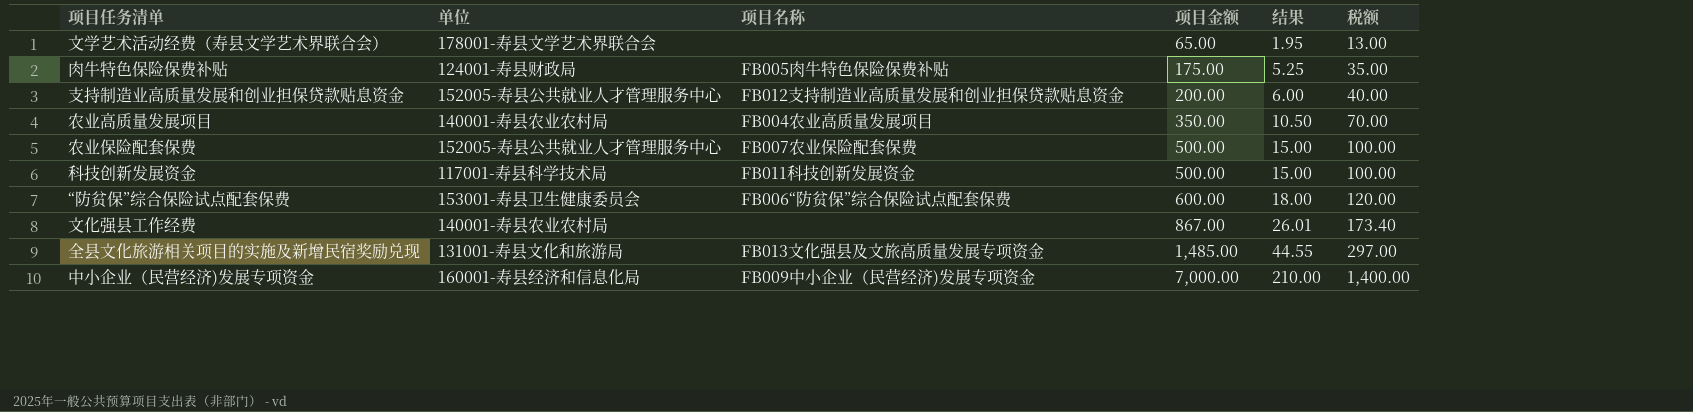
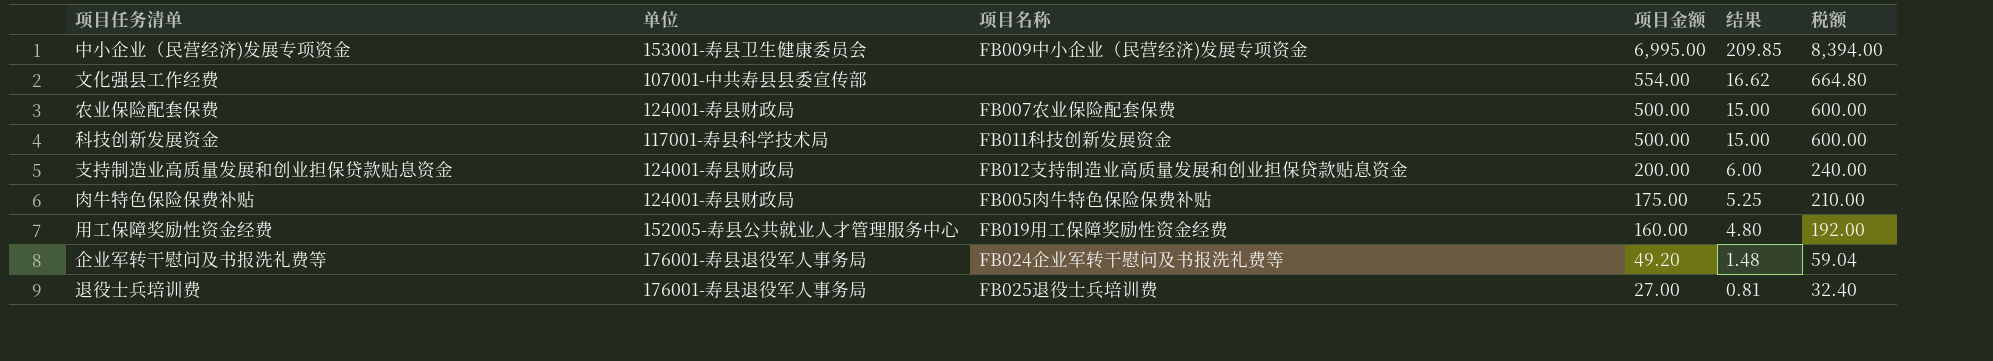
row order: 项目金额 ascending -> 项目金额 descending
column 税额 | formula: [项目金额] * 0.2 -> [项目金额] * 1.2
row 文学艺术活动经费（寿县文学艺术界联合会）: 178001-寿县文学艺术界联合会 | none | 65.00 | 1.95 | 13.00 -> none
row 农业高质量发展项目: 140001-寿县农业农村局 | FB004农业高质量发展项目 | 350.00 | 10.50 | 70.00 -> none
row “防贫保”综合保险试点配套保费: 153001-寿县卫生健康委员会 | FB006“防贫保”综合保险试点配套保费 | 600.00 | 18.00 | 120.00 -> none
row 全县文化旅游相关项目的实施及新增民宿奖励兑现: 131001-寿县文化和旅游局 | FB013文化强县及文旅高质量发展专项资金 | 1,485.00 | 44.55 | 297.00 -> none
中小企业（民营经济)发展专项资金 | 单位: 160001-寿县经济和信息化局 -> 153001-寿县卫生健康委员会
中小企业（民营经济)发展专项资金 | 项目金额: 7,000.00 -> 6,995.00
中小企业（民营经济)发展专项资金 | 结果: 210.00 -> 209.85
文化强县工作经费 | 单位: 140001-寿县农业农村局 -> 107001-中共寿县县委宣传部
文化强县工作经费 | 项目金额: 867.00 -> 554.00
文化强县工作经费 | 结果: 26.01 -> 16.62
农业保险配套保费 | 单位: 152005-寿县公共就业人才管理服务中心 -> 124001-寿县财政局
支持制造业高质量发展和创业担保贷款贴息资金 | 单位: 152005-寿县公共就业人才管理服务中心 -> 124001-寿县财政局
row 用工保障奖励性资金经费: none -> 152005-寿县公共就业人才管理服务中心 | FB019用工保障奖励性资金经费 | 160.00 | 4.80 | 192.00
row 企业军转干慰问及书报洗礼费等: none -> 176001-寿县退役军人事务局 | FB024企业军转干慰问及书报洗礼费等 | 49.20 | 1.48 | 59.04
row 退役士兵培训费: none -> 176001-寿县退役军人事务局 | FB025退役士兵培训费 | 27.00 | 0.81 | 32.40

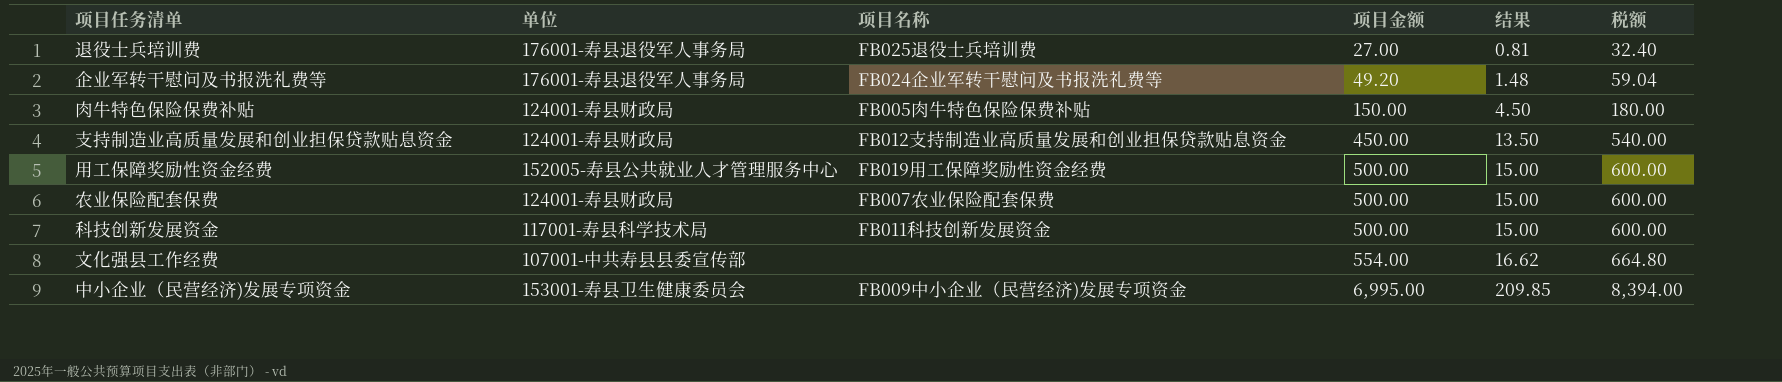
row order: 项目金额 descending -> 项目金额 ascending
肉牛特色保险保费补贴 | 项目金额: 175.00 -> 150.00
肉牛特色保险保费补贴 | 结果: 5.25 -> 4.50
肉牛特色保险保费补贴 | 税额: 210.00 -> 180.00
支持制造业高质量发展和创业担保贷款贴息资金 | 项目金额: 200.00 -> 450.00
支持制造业高质量发展和创业担保贷款贴息资金 | 结果: 6.00 -> 13.50
支持制造业高质量发展和创业担保贷款贴息资金 | 税额: 240.00 -> 540.00
用工保障奖励性资金经费 | 项目金额: 160.00 -> 500.00
用工保障奖励性资金经费 | 结果: 4.80 -> 15.00
用工保障奖励性资金经费 | 税额: 192.00 -> 600.00

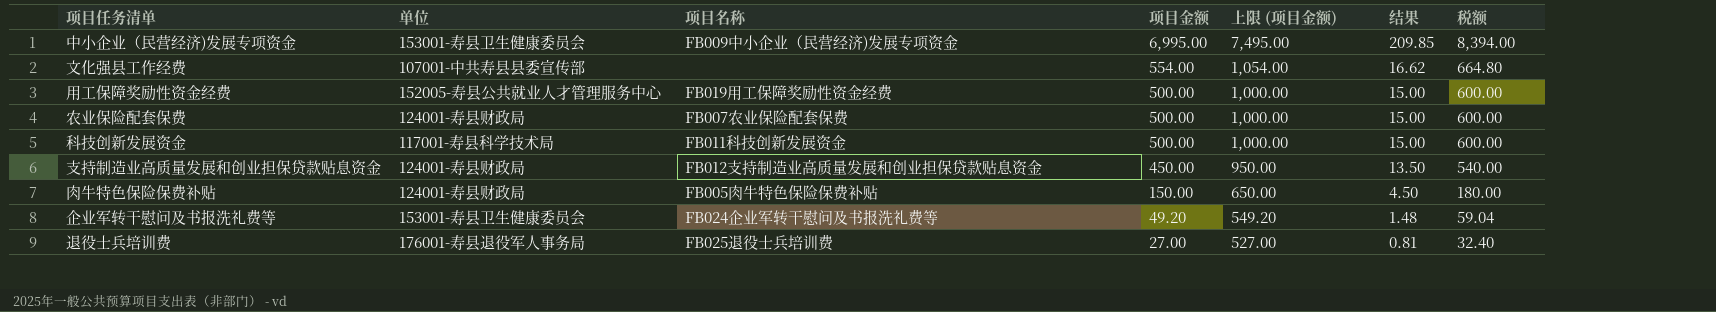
row order: 项目金额 ascending -> 项目金额 descending
column 上限 (项目金额) | formula: none -> [项目金额] + 500
企业军转干慰问及书报洗礼费等 | 单位: 176001-寿县退役军人事务局 -> 153001-寿县卫生健康委员会

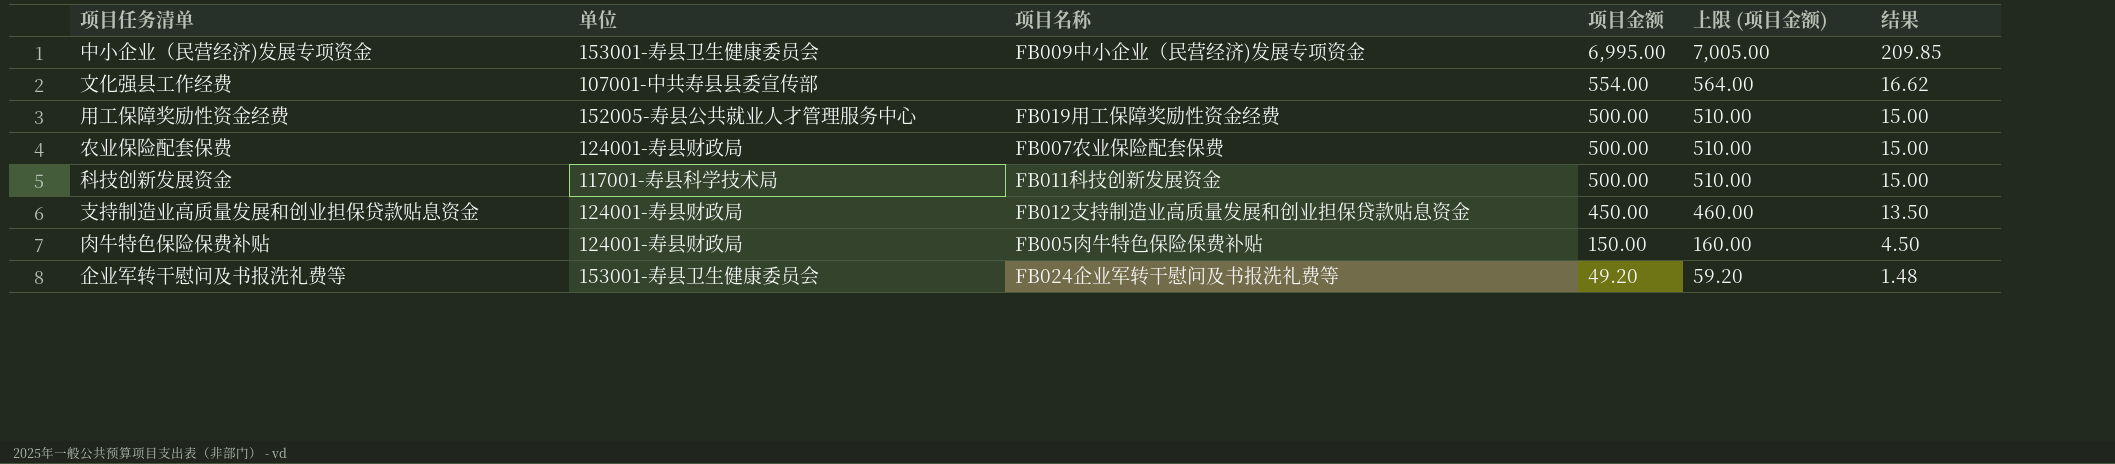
column 税额 | formula: [项目金额] * 1.2 -> none
column 上限 (项目金额) | formula: [项目金额] + 500 -> [项目金额] + 10
row 退役士兵培训费: 176001-寿县退役军人事务局 | FB025退役士兵培训费 | 27.00 | 527.00 | 0.81 | 32.40 -> none

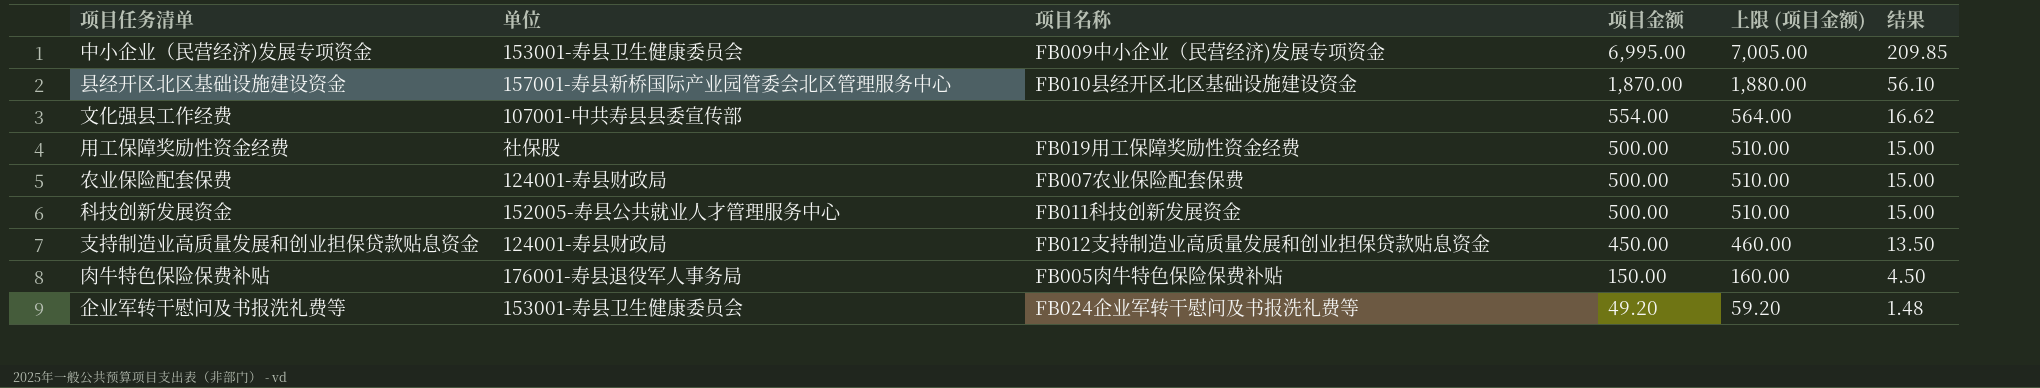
row 县经开区北区基础设施建设资金: none -> 157001-寿县新桥国际产业园管委会北区管理服务中心 | FB010县经开区北区基础设施建设资金 | 1,870.00 | 1,880.00 | 56.10
用工保障奖励性资金经费 | 单位: 152005-寿县公共就业人才管理服务中心 -> 社保股
科技创新发展资金 | 单位: 117001-寿县科学技术局 -> 152005-寿县公共就业人才管理服务中心
肉牛特色保险保费补贴 | 单位: 124001-寿县财政局 -> 176001-寿县退役军人事务局

